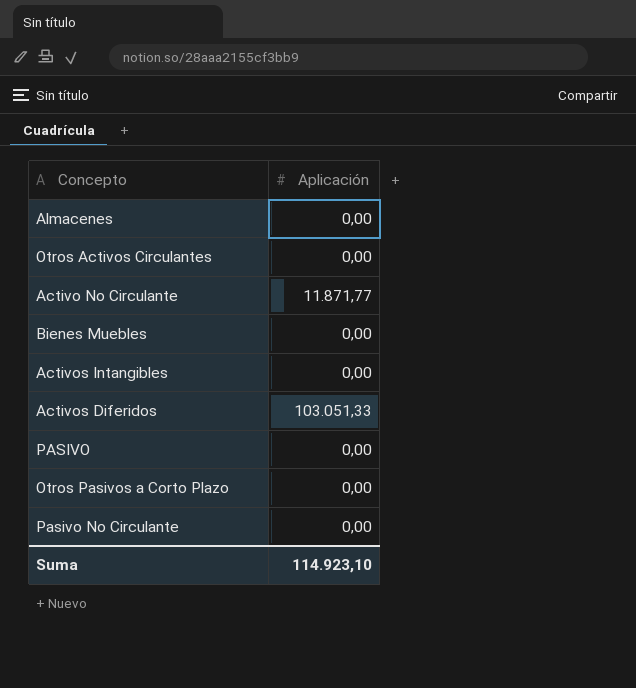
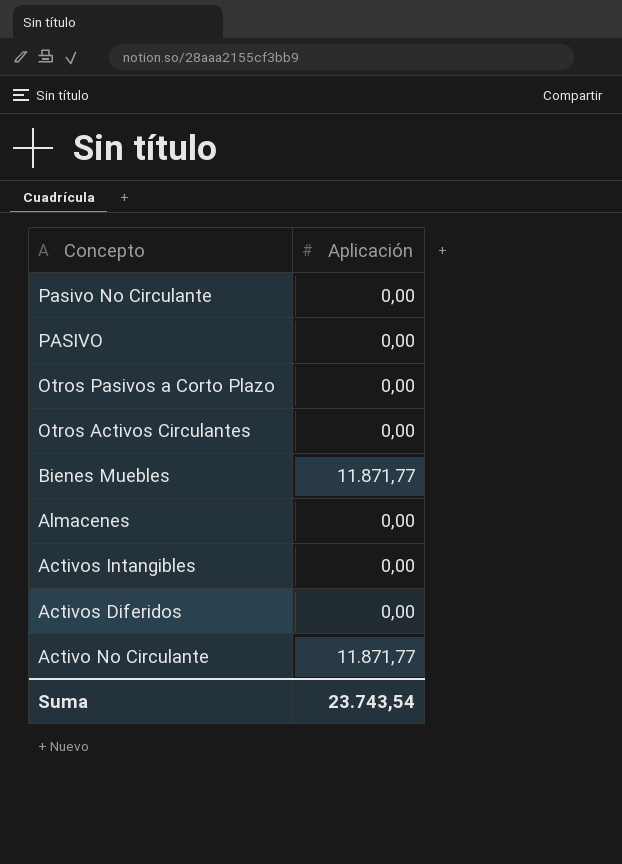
row order: none -> Concepto descending
Bienes Muebles | Aplicación: 0,00 -> 11.871,77
Activos Diferidos | Aplicación: 103.051,33 -> 0,00
Suma | Aplicación: 114.923,10 -> 23.743,54

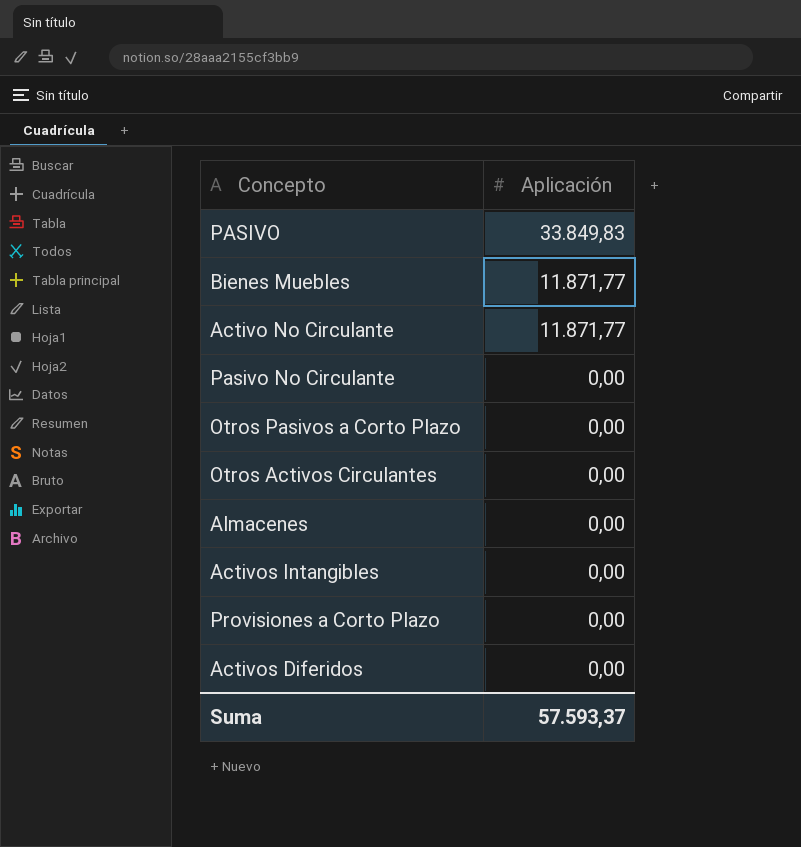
row order: Concepto descending -> Aplicación descending
PASIVO | Aplicación: 0,00 -> 33.849,83
row Provisiones a Corto Plazo: none -> 0,00
Suma | Aplicación: 23.743,54 -> 57.593,37

